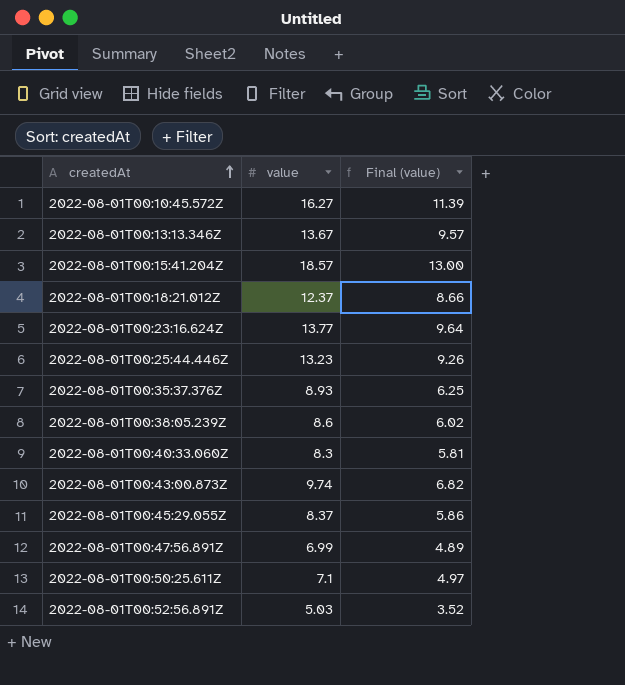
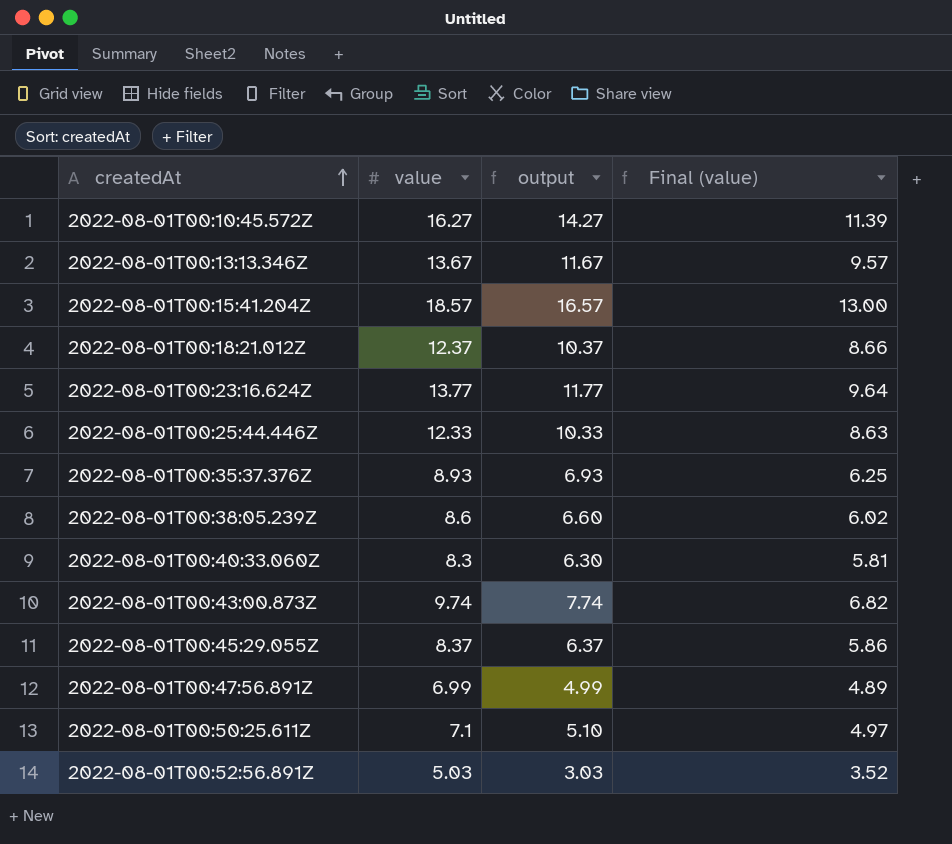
column output | formula: none -> [value] - 2
2022-08-01T00:25:44.446Z | value: 13.23 -> 12.33
2022-08-01T00:25:44.446Z | Final (value): 9.26 -> 8.63

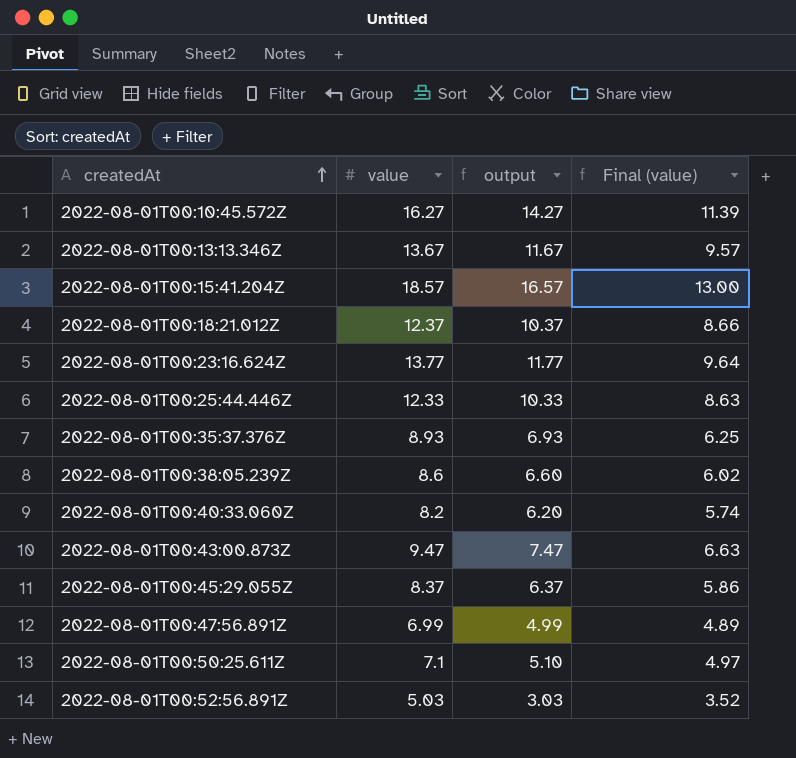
2022-08-01T00:40:33.060Z | value: 8.3 -> 8.2
2022-08-01T00:40:33.060Z | output: 6.30 -> 6.20
2022-08-01T00:40:33.060Z | Final (value): 5.81 -> 5.74
2022-08-01T00:43:00.873Z | value: 9.74 -> 9.47
2022-08-01T00:43:00.873Z | output: 7.74 -> 7.47
2022-08-01T00:43:00.873Z | Final (value): 6.82 -> 6.63

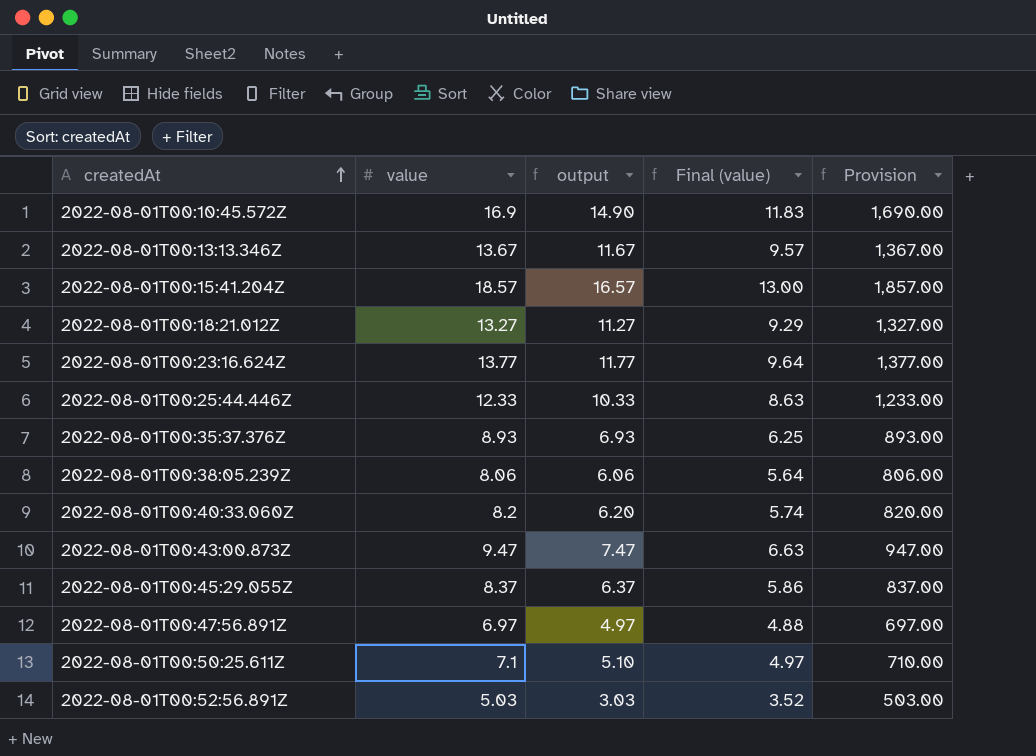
column Provision | formula: none -> [value] * 100
2022-08-01T00:10:45.572Z | value: 16.27 -> 16.9
2022-08-01T00:10:45.572Z | output: 14.27 -> 14.90
2022-08-01T00:10:45.572Z | Final (value): 11.39 -> 11.83
2022-08-01T00:18:21.012Z | value: 12.37 -> 13.27
2022-08-01T00:18:21.012Z | output: 10.37 -> 11.27
2022-08-01T00:18:21.012Z | Final (value): 8.66 -> 9.29
2022-08-01T00:38:05.239Z | value: 8.6 -> 8.06
2022-08-01T00:38:05.239Z | output: 6.60 -> 6.06
2022-08-01T00:38:05.239Z | Final (value): 6.02 -> 5.64
2022-08-01T00:47:56.891Z | value: 6.99 -> 6.97
2022-08-01T00:47:56.891Z | output: 4.99 -> 4.97
2022-08-01T00:47:56.891Z | Final (value): 4.89 -> 4.88

